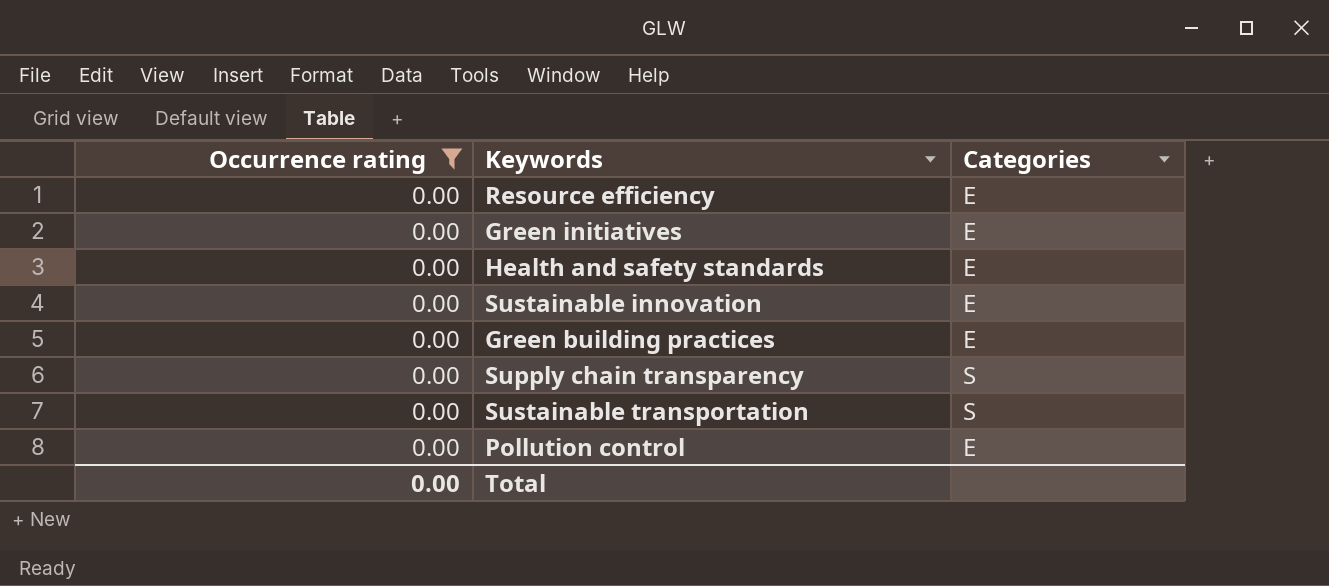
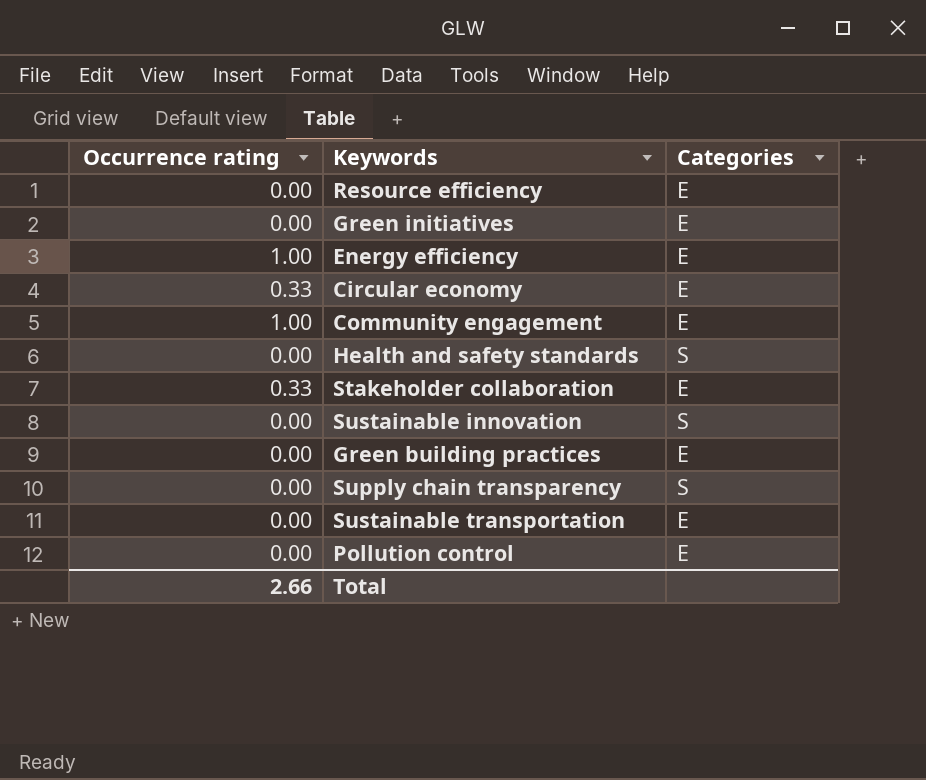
filter: Occurrence rating = 0.00 -> none
Health and safety standards | Categories: E -> S
Sustainable innovation | Categories: E -> S
Sustainable transportation | Categories: S -> E
Total | Occurrence rating: 0.00 -> 2.66

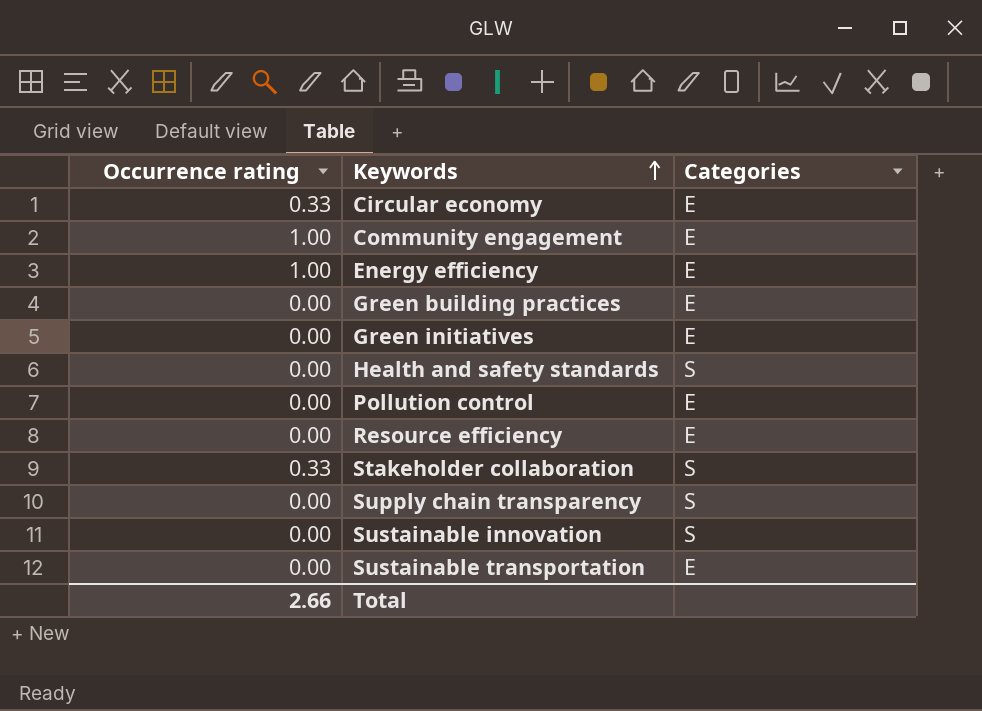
row order: none -> Keywords ascending
Stakeholder collaboration | Categories: E -> S

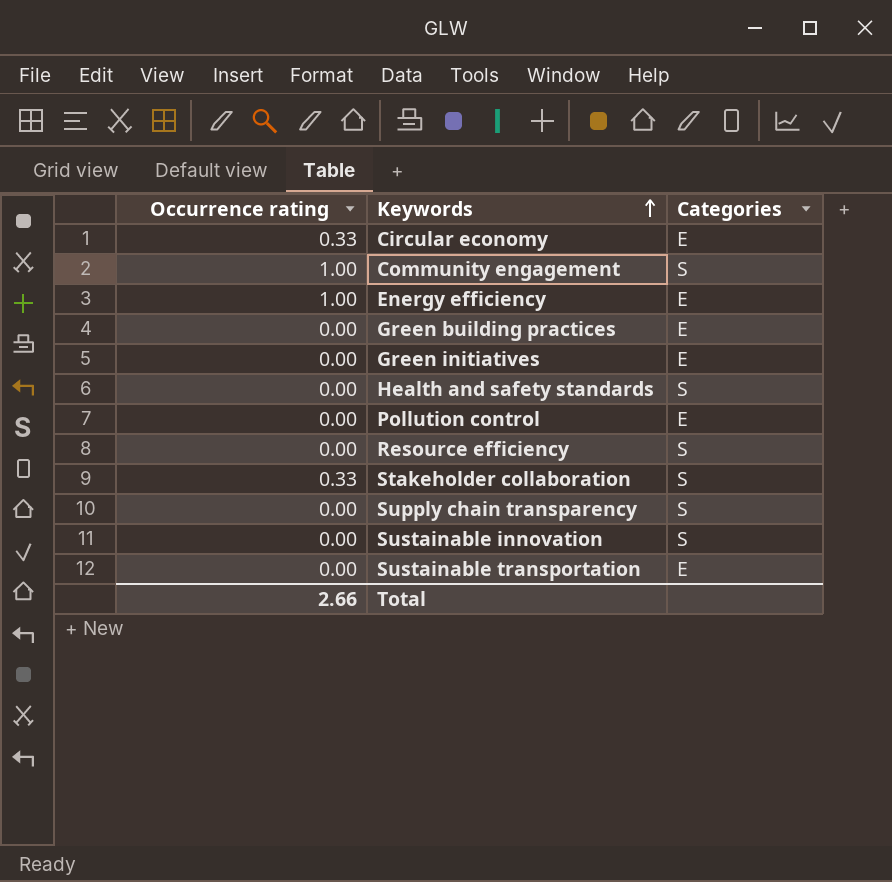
Community engagement | Categories: E -> S
Resource efficiency | Categories: E -> S

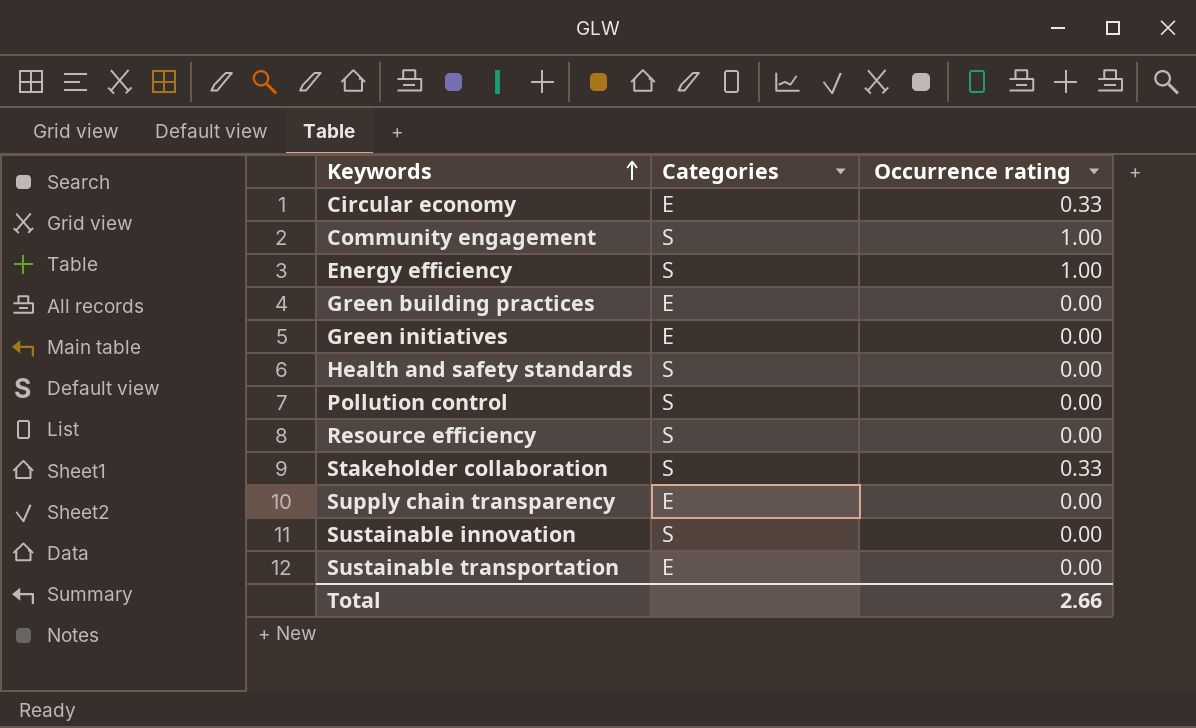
column Occurrence rating | position: 1 -> 3
Energy efficiency | Categories: E -> S
Pollution control | Categories: E -> S
Supply chain transparency | Categories: S -> E

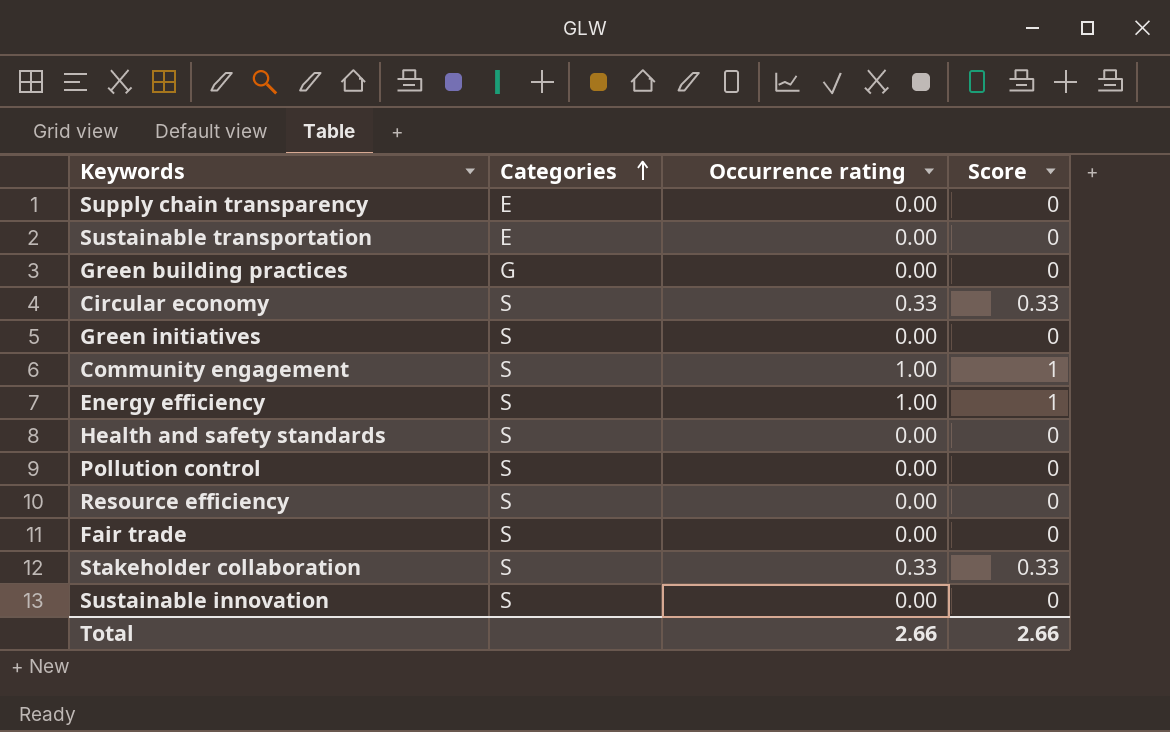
row order: Keywords ascending -> Categories ascending
column Score | position: none -> 4
Green building practices | Categories: E -> G
Circular economy | Categories: E -> S
Green initiatives | Categories: E -> S
row Fair trade: none -> S | 0.00 | 0

